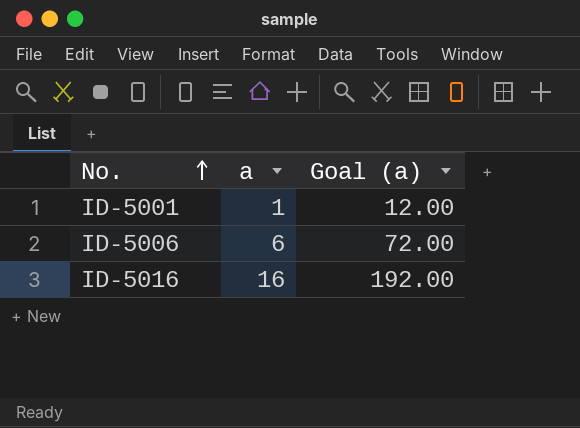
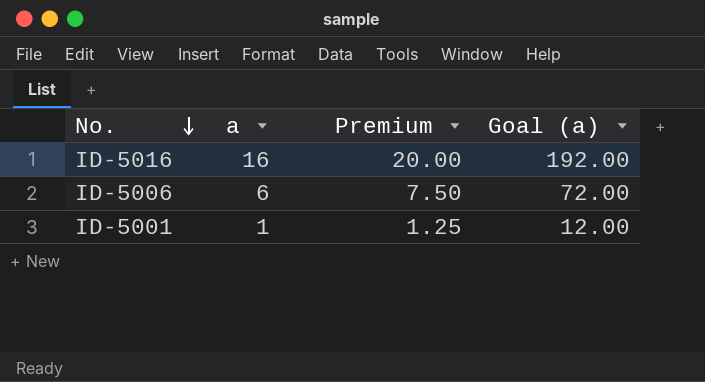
row order: No. ascending -> No. descending
column Premium | formula: none -> [a] * 1.25

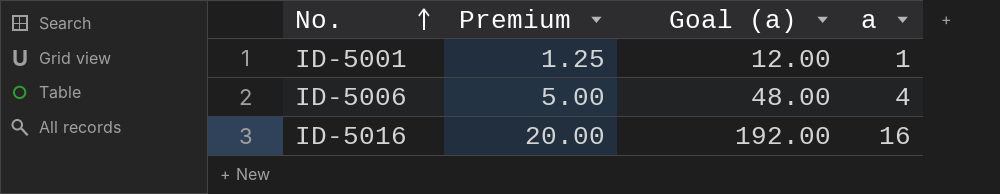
row order: No. descending -> No. ascending
column a | position: 2 -> 4
ID-5006 | Premium: 7.50 -> 5.00
ID-5006 | Goal (a): 72.00 -> 48.00
ID-5006 | a: 6 -> 4

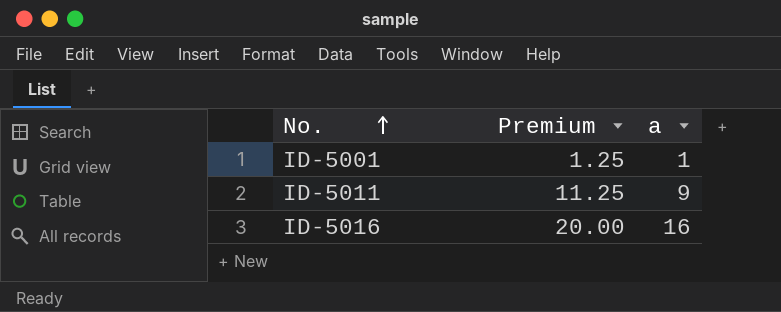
column Goal (a) | formula: [a] * 12 -> none
row ID-5006: 5.00 | 48.00 | 4 -> none
row ID-5011: none -> 11.25 | 9

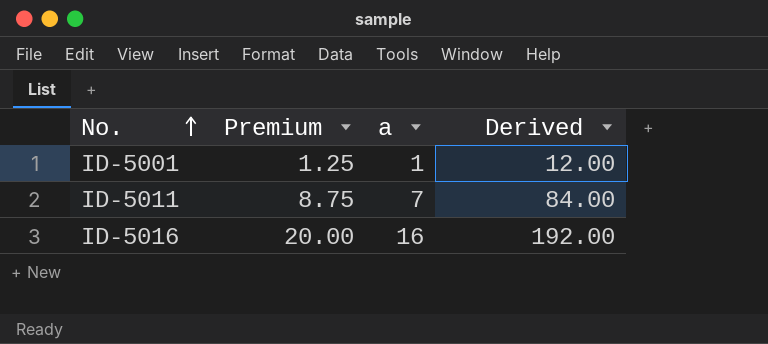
column Derived | formula: none -> [a] * 12
ID-5011 | Premium: 11.25 -> 8.75
ID-5011 | a: 9 -> 7

